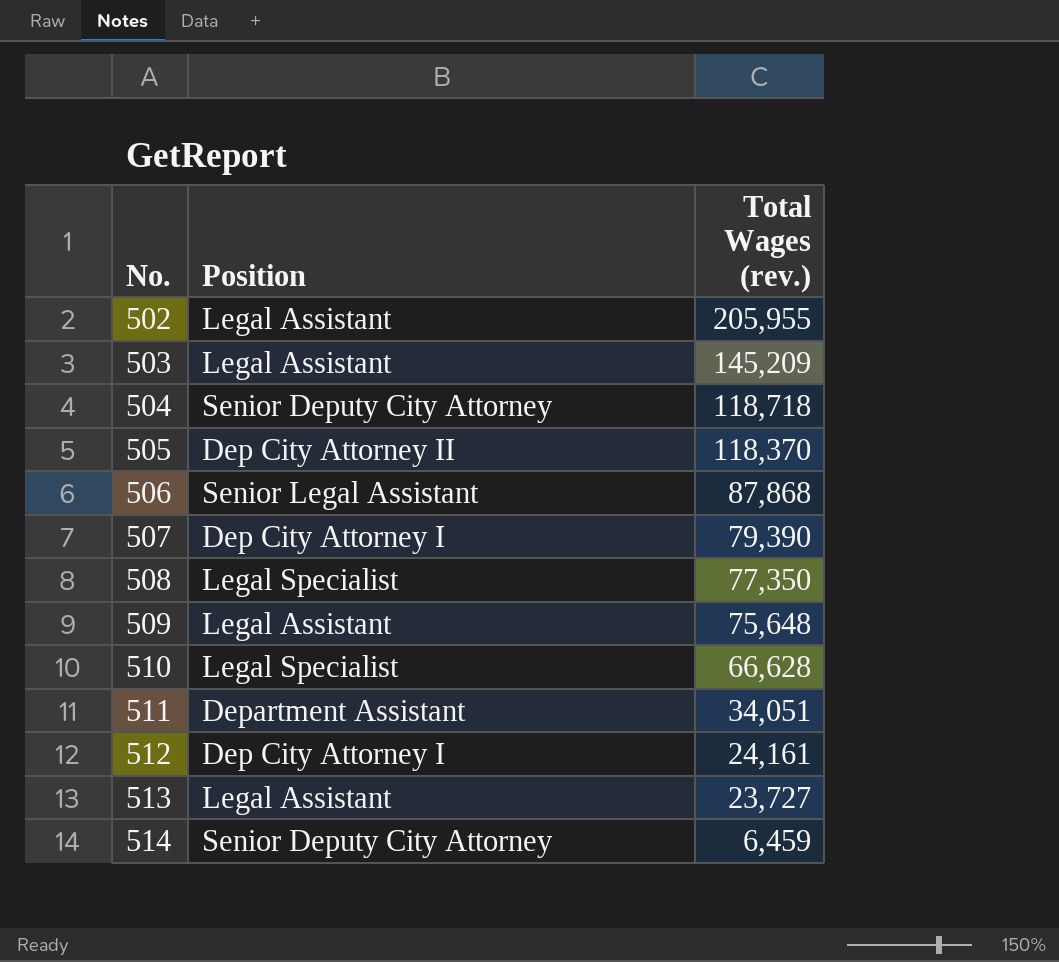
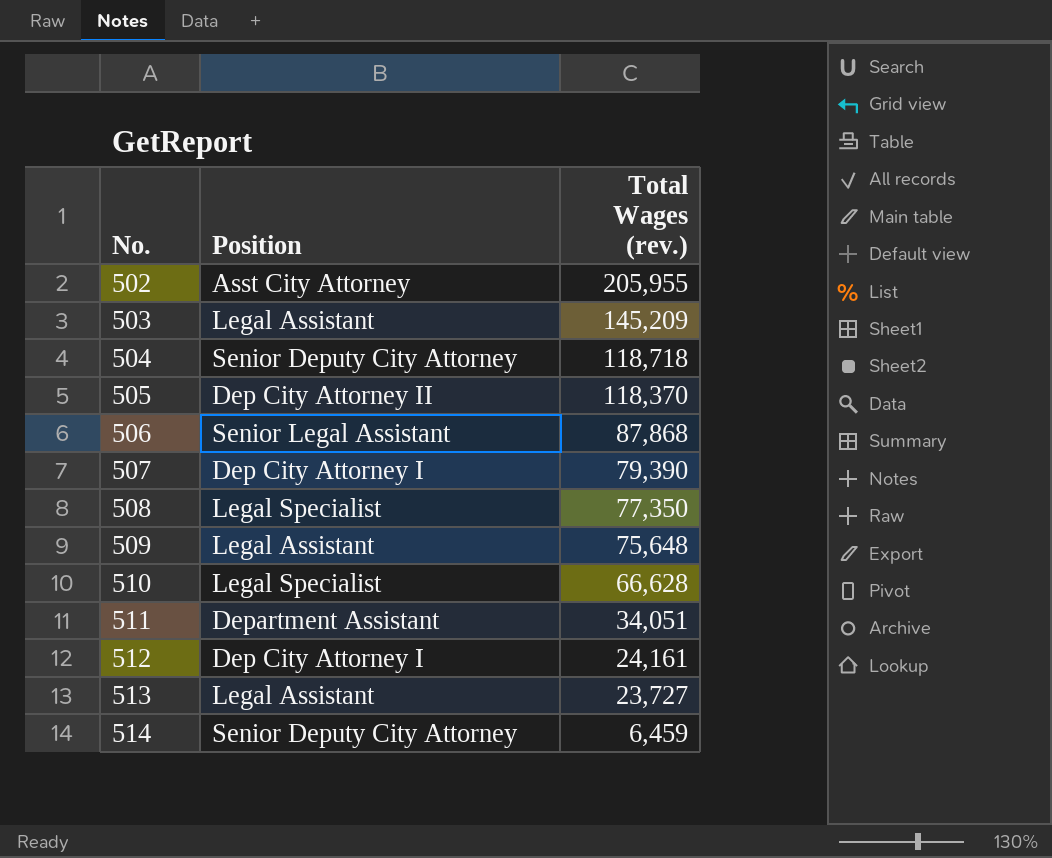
502 | Position: Legal Assistant -> Asst City Attorney

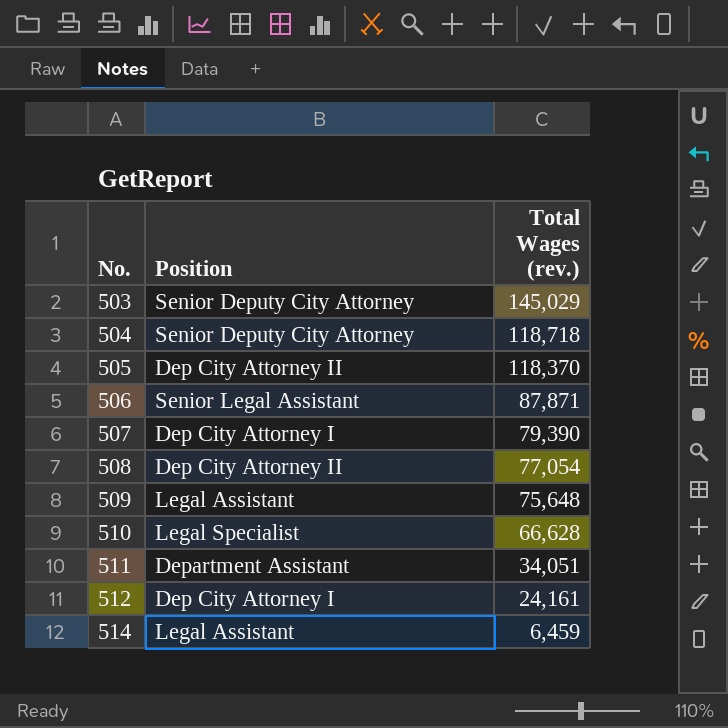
row 502: Asst City Attorney | 205,955 -> none
row 513: Legal Assistant | 23,727 -> none
503 | Position: Legal Assistant -> Senior Deputy City Attorney
503 | Total Wages (rev.): 145,209 -> 145,029
506 | Total Wages (rev.): 87,868 -> 87,871
508 | Position: Legal Specialist -> Dep City Attorney II
508 | Total Wages (rev.): 77,350 -> 77,054
514 | Position: Senior Deputy City Attorney -> Legal Assistant

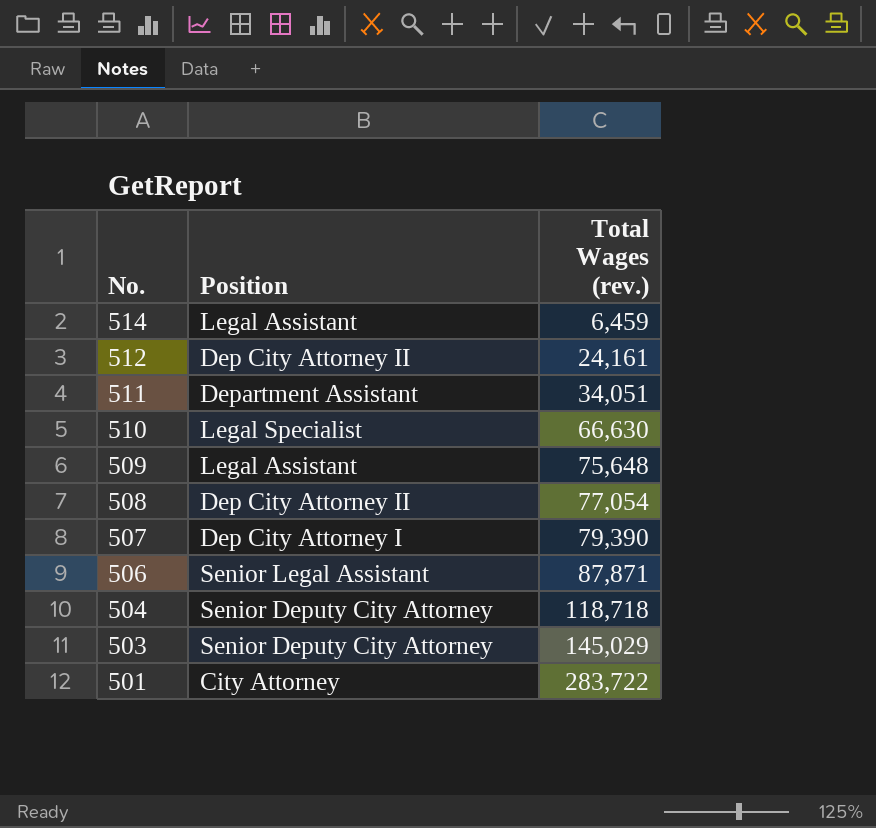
row order: No. ascending -> No. descending
row 505: Dep City Attorney II | 118,370 -> none
512 | Position: Dep City Attorney I -> Dep City Attorney II
510 | Total Wages (rev.): 66,628 -> 66,630
row 501: none -> City Attorney | 283,722

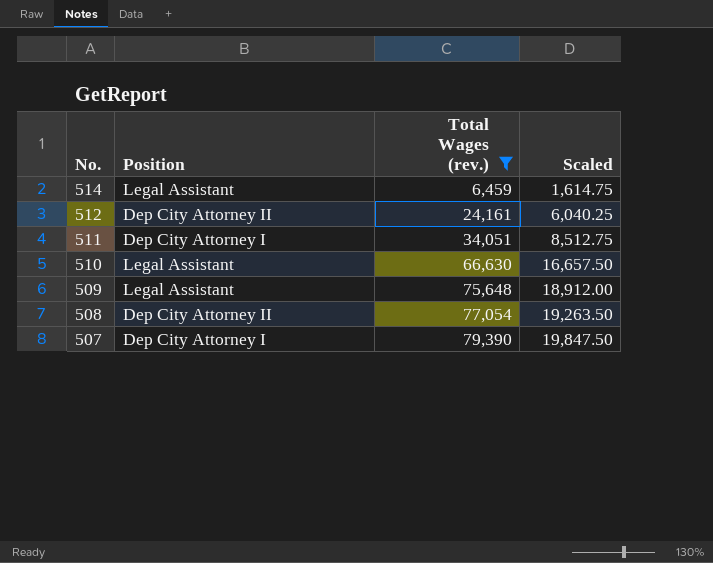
filter: none -> Total Wages (rev.) <= 79,390
column Scaled | formula: none -> [Total Wages (rev.)] * 0.25
511 | Position: Department Assistant -> Dep City Attorney I
510 | Position: Legal Specialist -> Legal Assistant

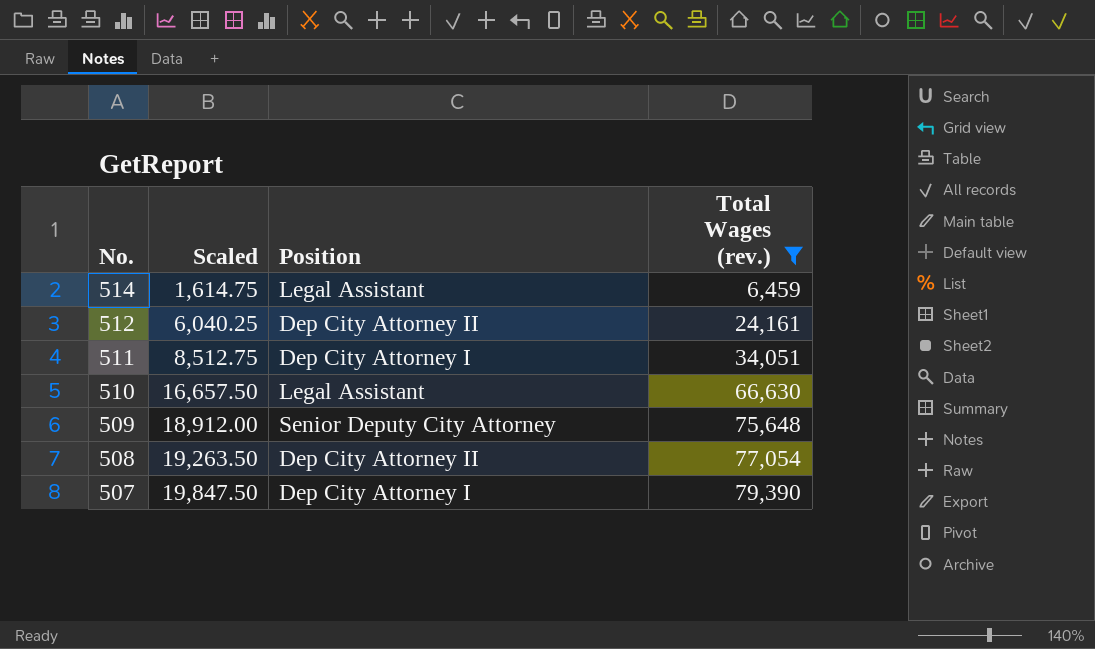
column Scaled | position: 4 -> 2
509 | Position: Legal Assistant -> Senior Deputy City Attorney

